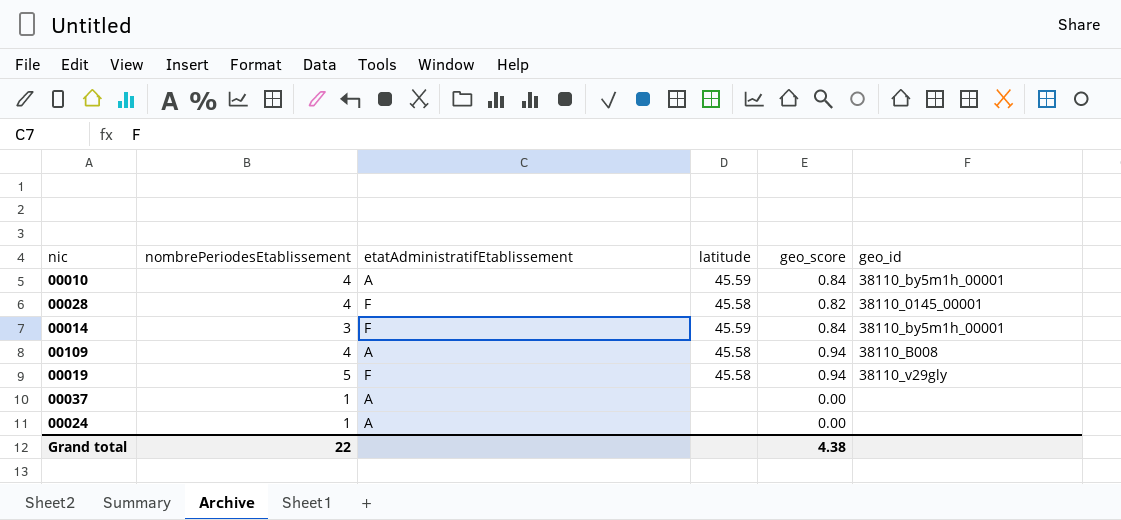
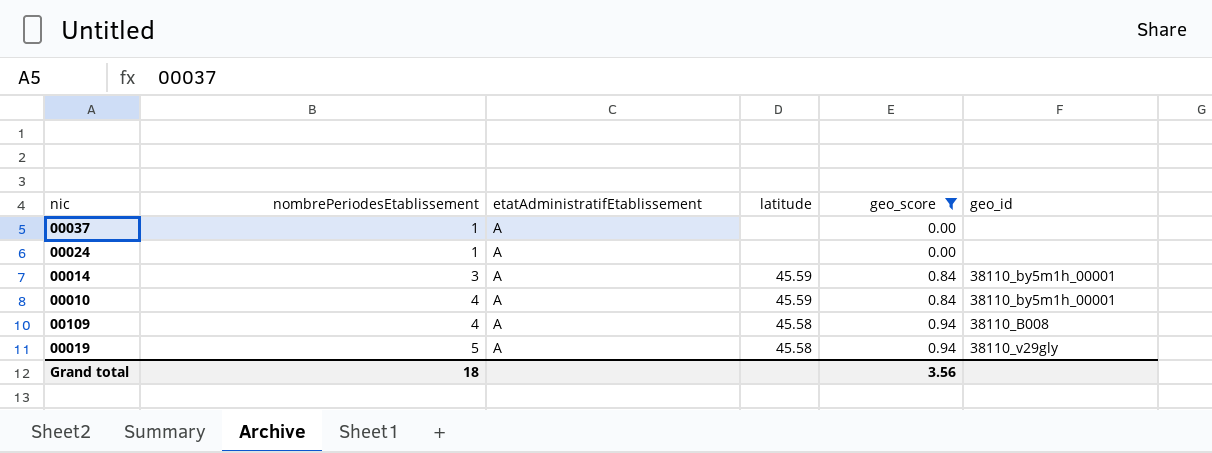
filter: none -> geo_score != 0.82
row order: none -> nombrePeriodesEtablissement ascending
00014 | etatAdministratifEtablissement: F -> A
00019 | etatAdministratifEtablissement: F -> A
Grand total | nombrePeriodesEtablissement: 22 -> 18
Grand total | geo_score: 4.38 -> 3.56

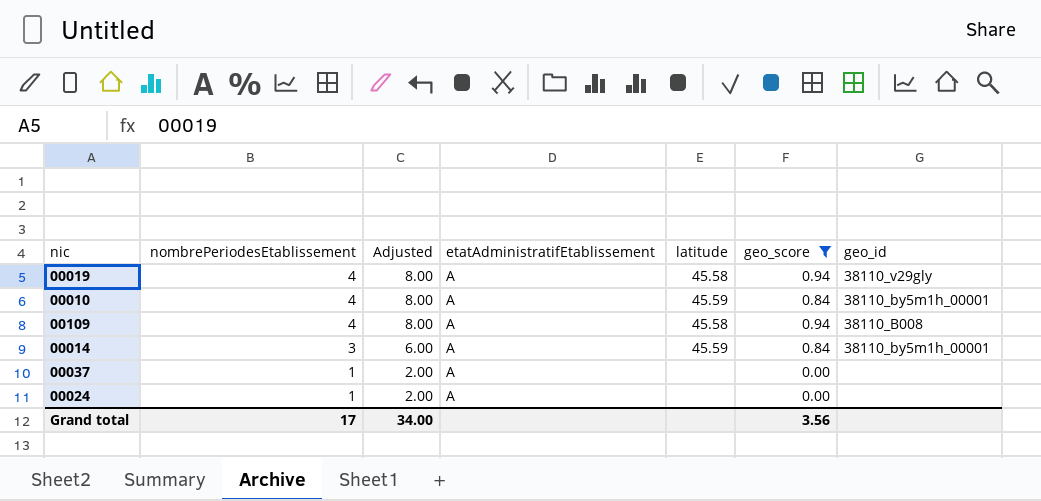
row order: nombrePeriodesEtablissement ascending -> nombrePeriodesEtablissement descending
column Adjusted | formula: none -> [nombrePeriodesEtablissement] * 2
00019 | nombrePeriodesEtablissement: 5 -> 4
Grand total | nombrePeriodesEtablissement: 18 -> 17

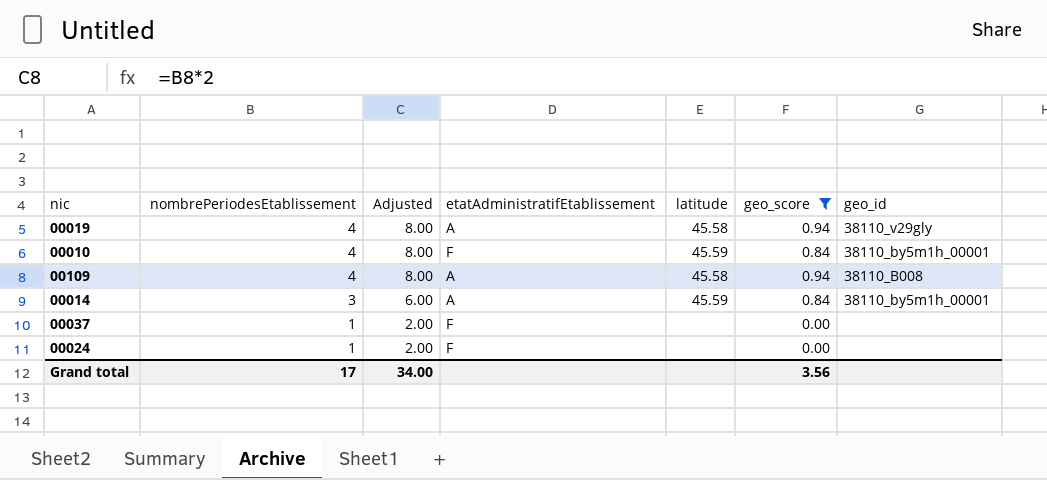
00010 | etatAdministratifEtablissement: A -> F
00037 | etatAdministratifEtablissement: A -> F
00024 | etatAdministratifEtablissement: A -> F

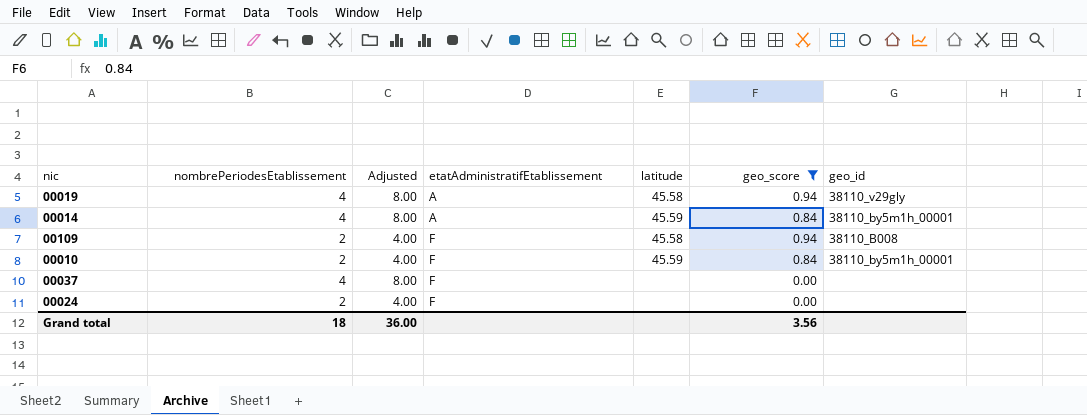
row order: nombrePeriodesEtablissement descending -> etatAdministratifEtablissement ascending
00014 | nombrePeriodesEtablissement: 3 -> 4
00014 | Adjusted: 6.00 -> 8.00
00109 | nombrePeriodesEtablissement: 4 -> 2
00109 | Adjusted: 8.00 -> 4.00
00109 | etatAdministratifEtablissement: A -> F
00010 | nombrePeriodesEtablissement: 4 -> 2
00010 | Adjusted: 8.00 -> 4.00
00037 | nombrePeriodesEtablissement: 1 -> 4
00037 | Adjusted: 2.00 -> 8.00
00024 | nombrePeriodesEtablissement: 1 -> 2
00024 | Adjusted: 2.00 -> 4.00
Grand total | nombrePeriodesEtablissement: 17 -> 18
Grand total | Adjusted: 34.00 -> 36.00

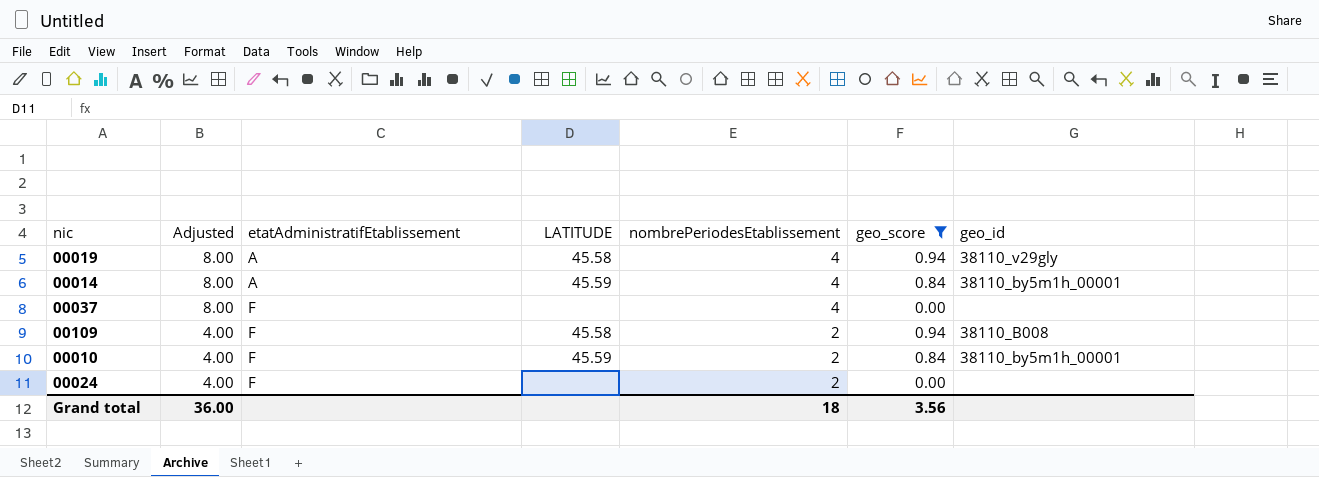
row order: etatAdministratifEtablissement ascending -> Adjusted descending
column name: latitude -> LATITUDE
column nombrePeriodesEtablissement | position: 2 -> 5

